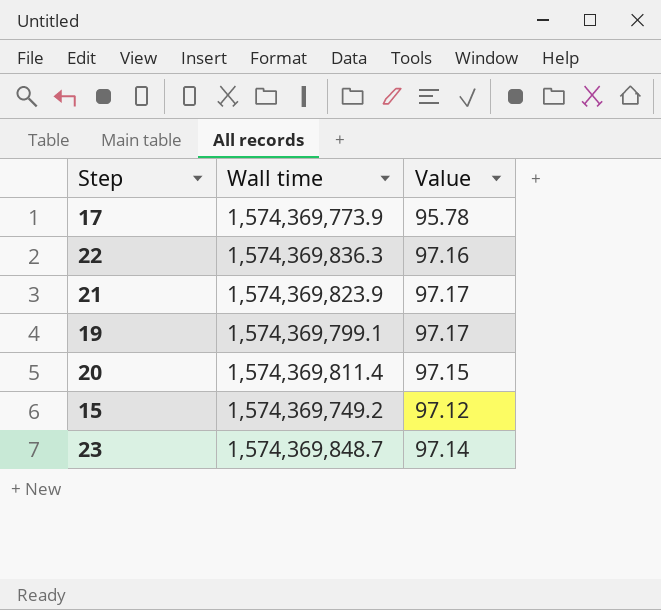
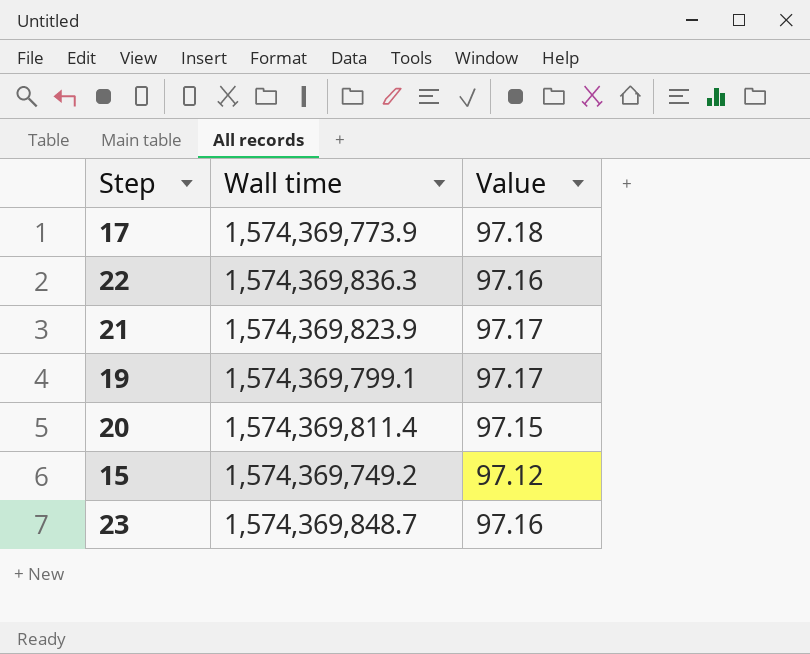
17 | Value: 95.78 -> 97.18
23 | Value: 97.14 -> 97.16

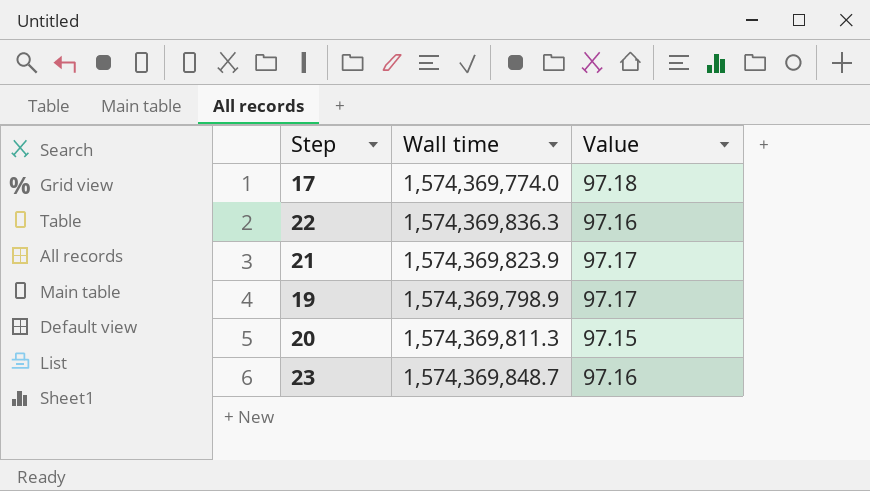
row 15: 1,574,369,749.2 | 97.12 -> none
17 | Wall time: 1,574,369,773.9 -> 1,574,369,774.0
19 | Wall time: 1,574,369,799.1 -> 1,574,369,798.9
20 | Wall time: 1,574,369,811.4 -> 1,574,369,811.3

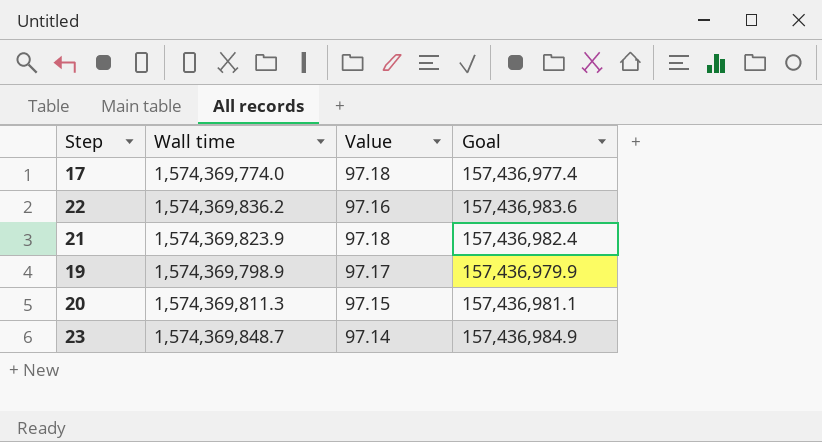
column Goal | formula: none -> [Wall time] * 0.1
22 | Wall time: 1,574,369,836.3 -> 1,574,369,836.2
21 | Value: 97.17 -> 97.18
23 | Value: 97.16 -> 97.14

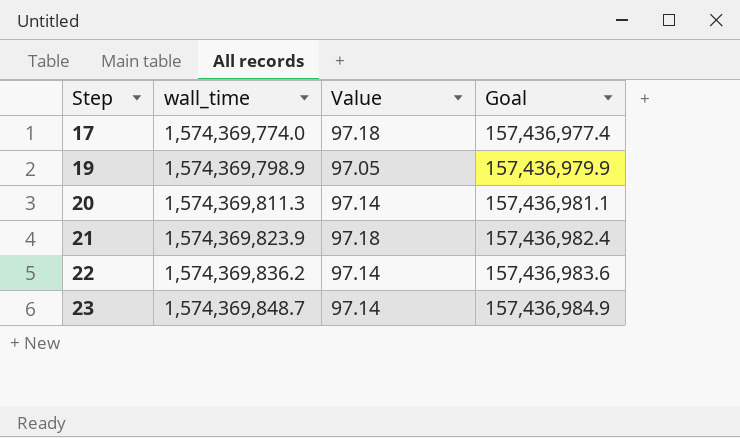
row order: none -> Step ascending
column name: Wall time -> wall_time
19 | Value: 97.17 -> 97.05
20 | Value: 97.15 -> 97.14
22 | Value: 97.16 -> 97.14

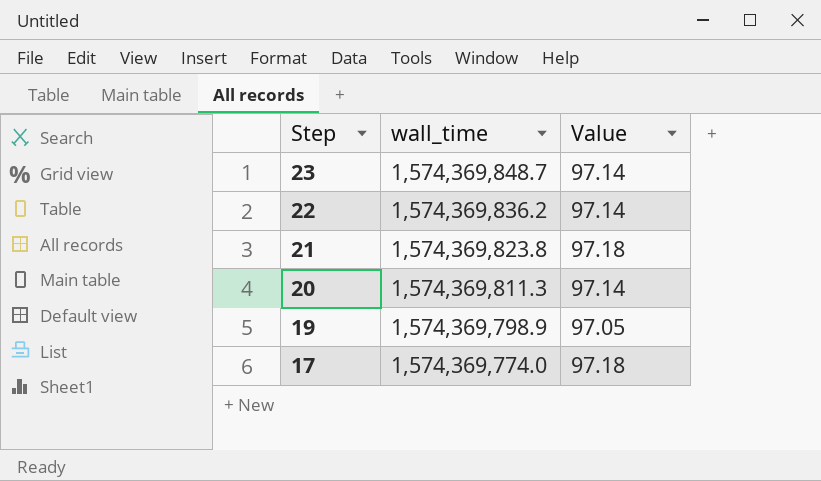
row order: Step ascending -> Step descending
column Goal | formula: [wall_time] * 0.1 -> none
21 | wall_time: 1,574,369,823.9 -> 1,574,369,823.8

